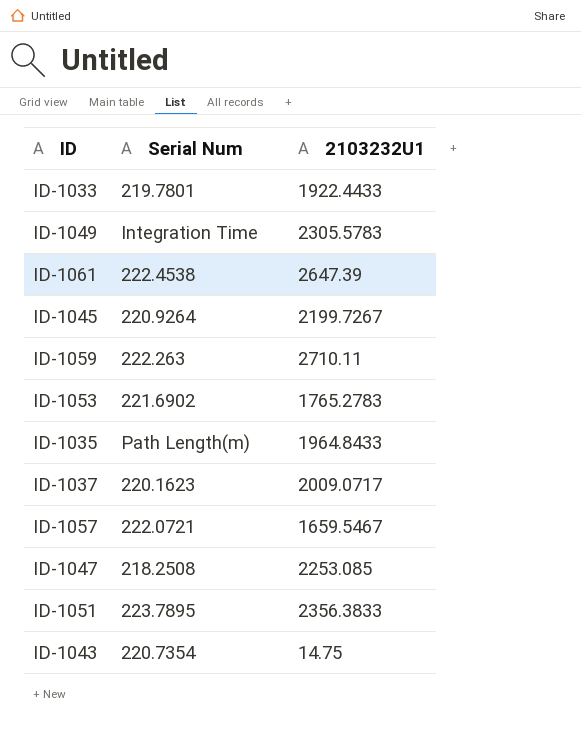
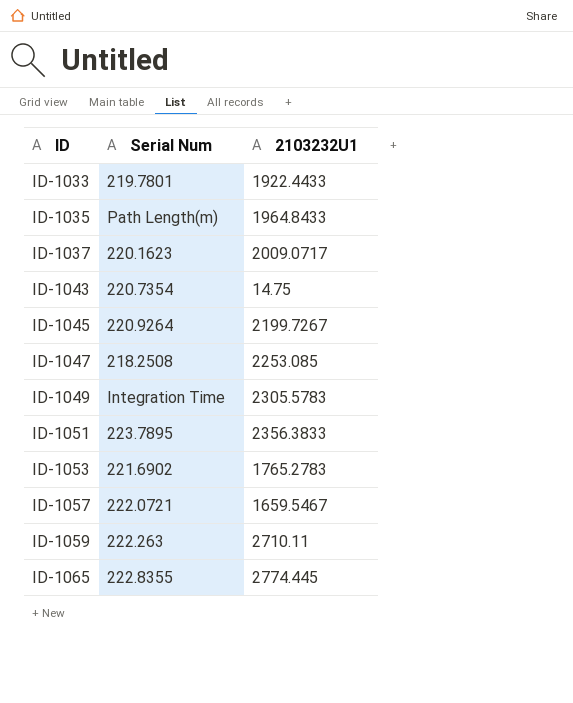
row order: none -> ID ascending
row ID-1061: 222.4538 | 2647.39 -> none
row ID-1065: none -> 222.8355 | 2774.445

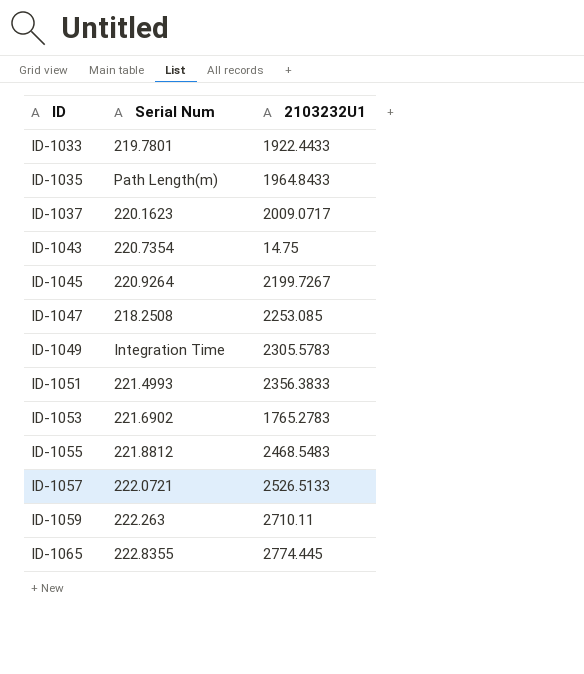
ID-1051 | Serial Num: 223.7895 -> 221.4993
row ID-1055: none -> 221.8812 | 2468.5483
ID-1057 | 2103232U1: 1659.5467 -> 2526.5133

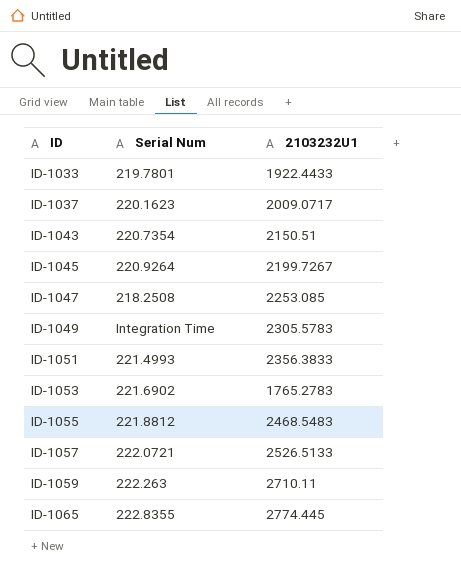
row ID-1035: Path Length(m) | 1964.8433 -> none
ID-1043 | 2103232U1: 14.75 -> 2150.51

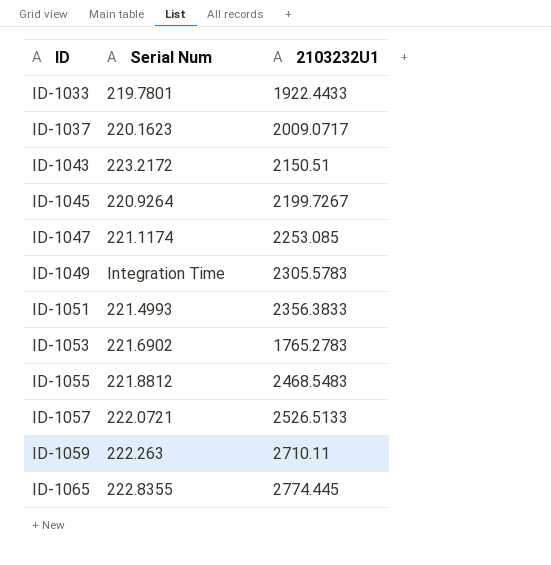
ID-1043 | Serial Num: 220.7354 -> 223.2172
ID-1047 | Serial Num: 218.2508 -> 221.1174

